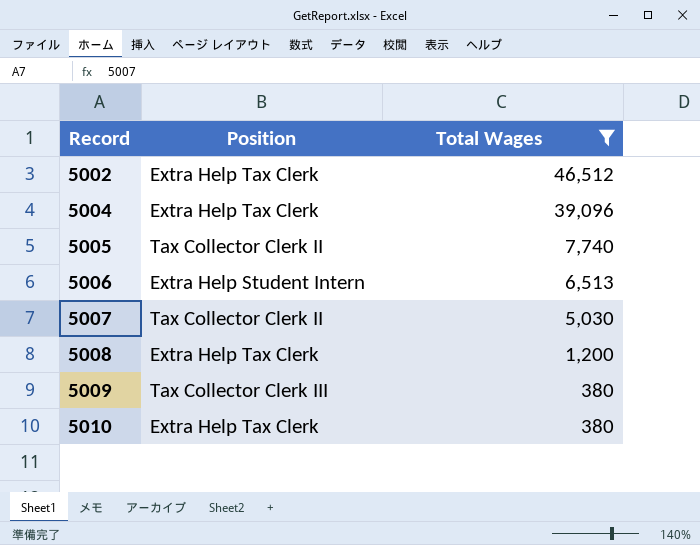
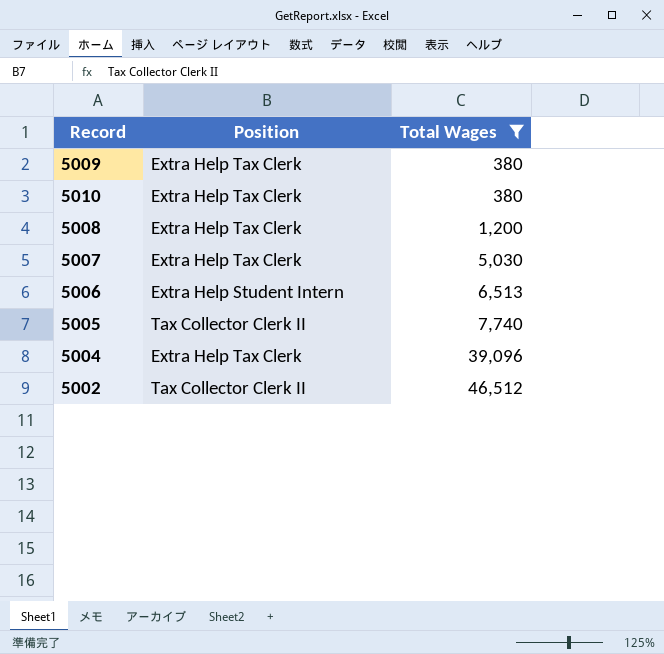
row order: Record ascending -> Total Wages ascending
5009 | Position: Tax Collector Clerk III -> Extra Help Tax Clerk
5007 | Position: Tax Collector Clerk II -> Extra Help Tax Clerk
5002 | Position: Extra Help Tax Clerk -> Tax Collector Clerk II

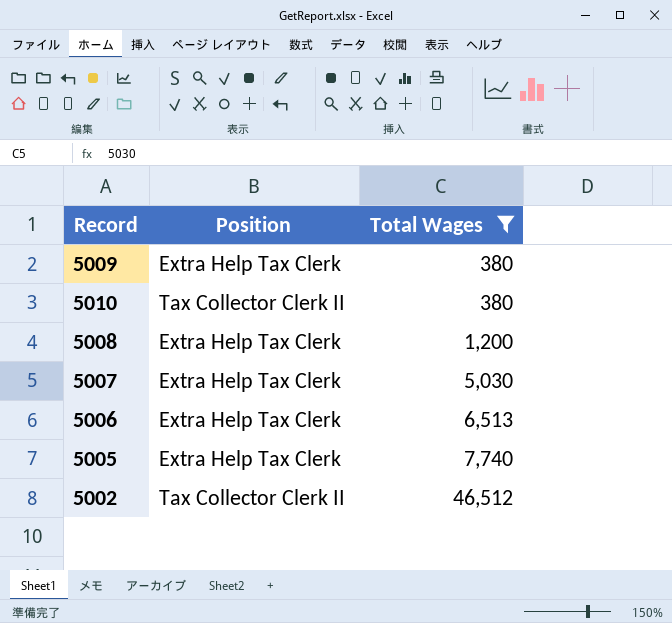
row 5004: Extra Help Tax Clerk | 39,096 -> none
5010 | Position: Extra Help Tax Clerk -> Tax Collector Clerk II
5006 | Position: Extra Help Student Intern -> Extra Help Tax Clerk
5005 | Position: Tax Collector Clerk II -> Extra Help Tax Clerk

